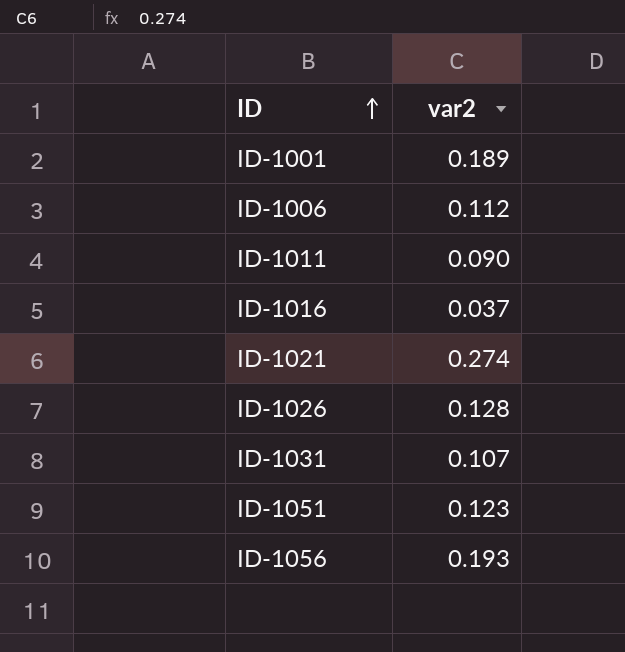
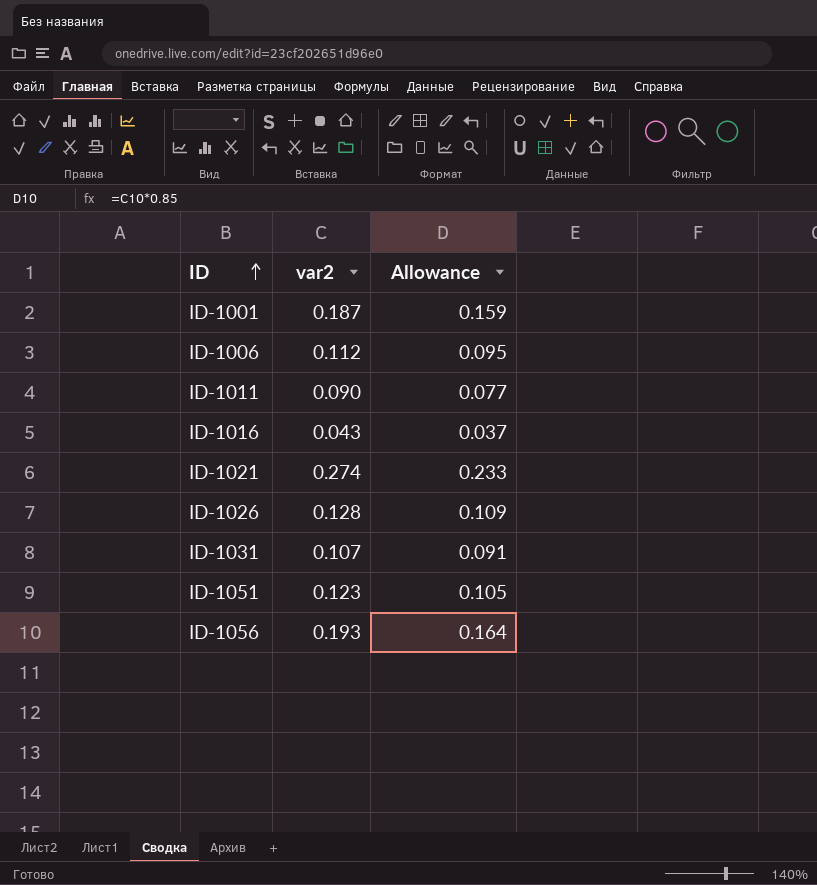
column Allowance | formula: none -> [var2] * 0.85
ID-1001 | var2: 0.189 -> 0.187
ID-1016 | var2: 0.037 -> 0.043

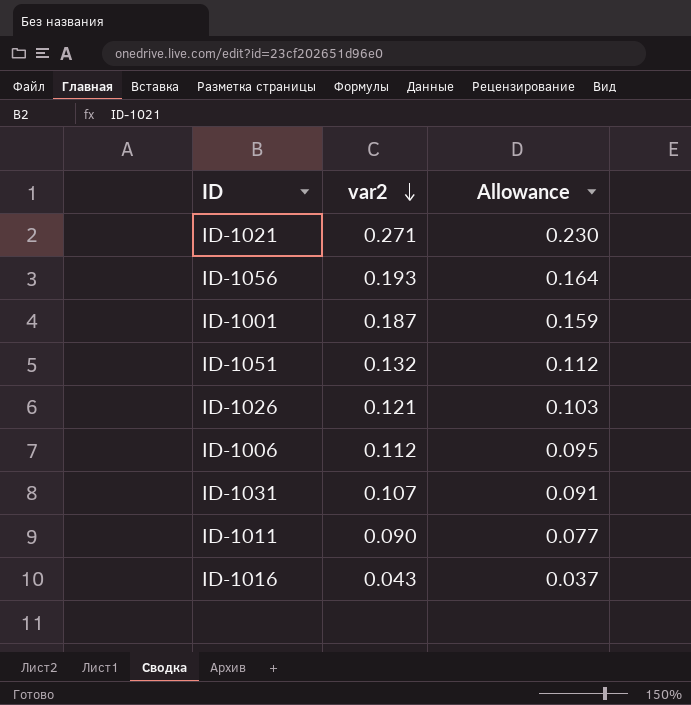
row order: ID ascending -> var2 descending
ID-1021 | var2: 0.274 -> 0.271
ID-1021 | Allowance: 0.233 -> 0.230
ID-1051 | var2: 0.123 -> 0.132
ID-1051 | Allowance: 0.105 -> 0.112
ID-1026 | var2: 0.128 -> 0.121
ID-1026 | Allowance: 0.109 -> 0.103

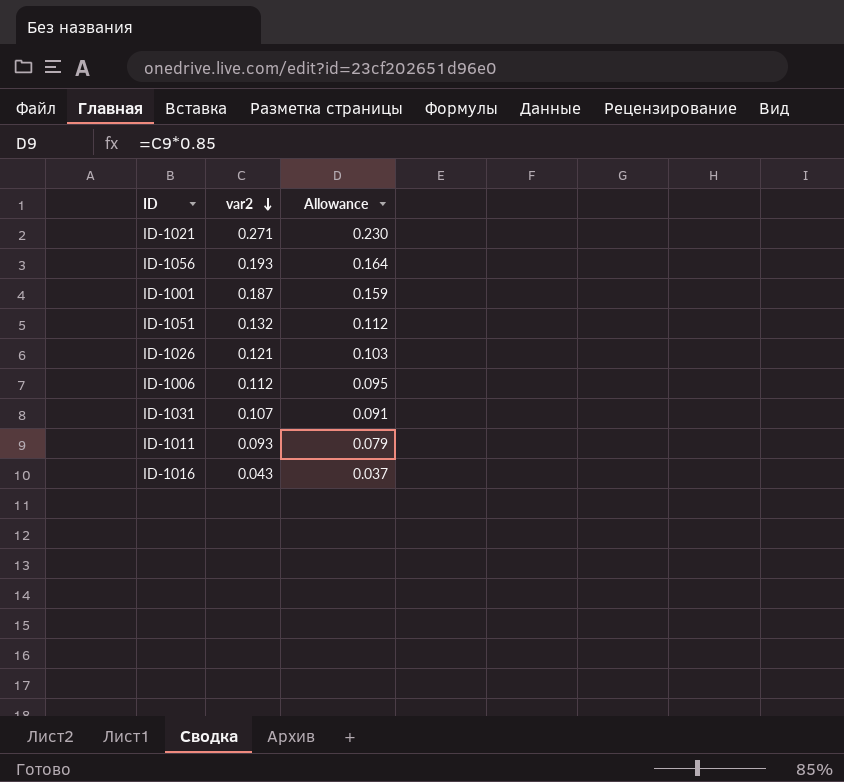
ID-1011 | var2: 0.090 -> 0.093
ID-1011 | Allowance: 0.077 -> 0.079

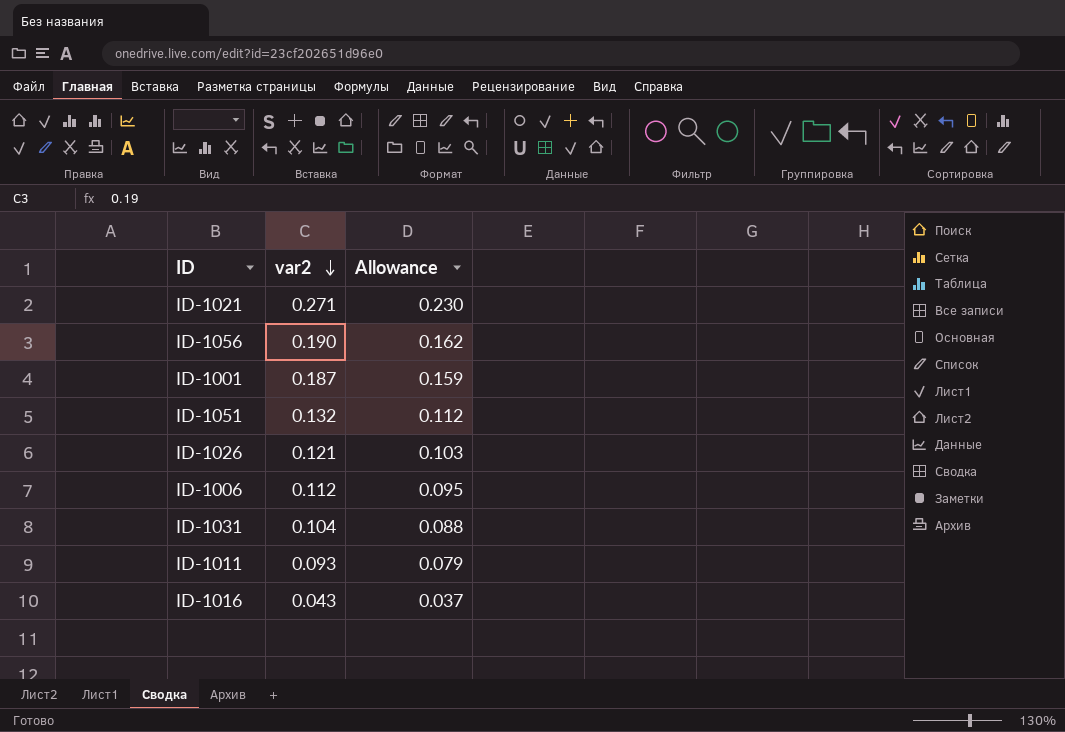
ID-1056 | var2: 0.193 -> 0.190
ID-1056 | Allowance: 0.164 -> 0.162
ID-1031 | var2: 0.107 -> 0.104
ID-1031 | Allowance: 0.091 -> 0.088

